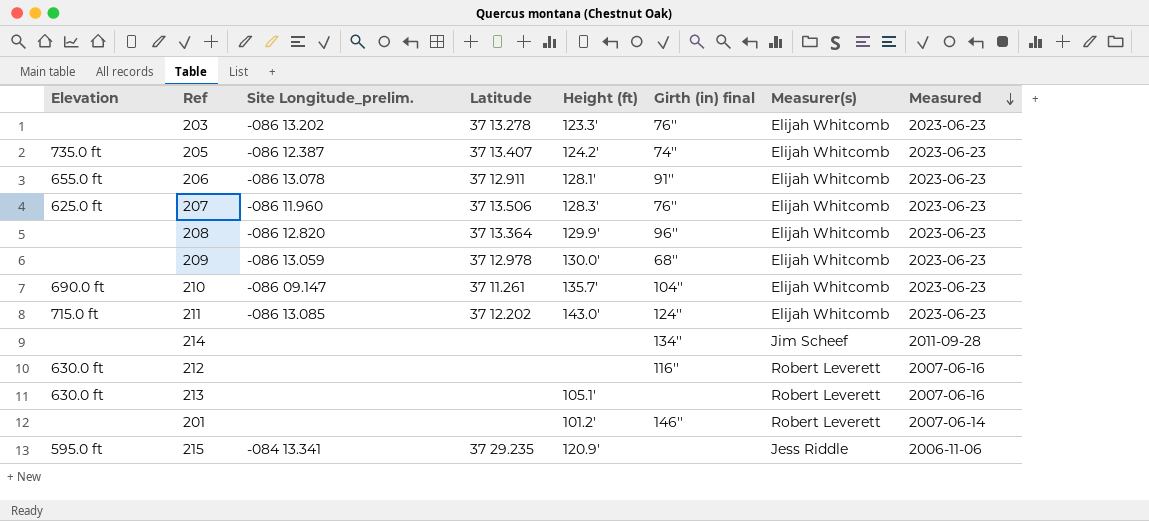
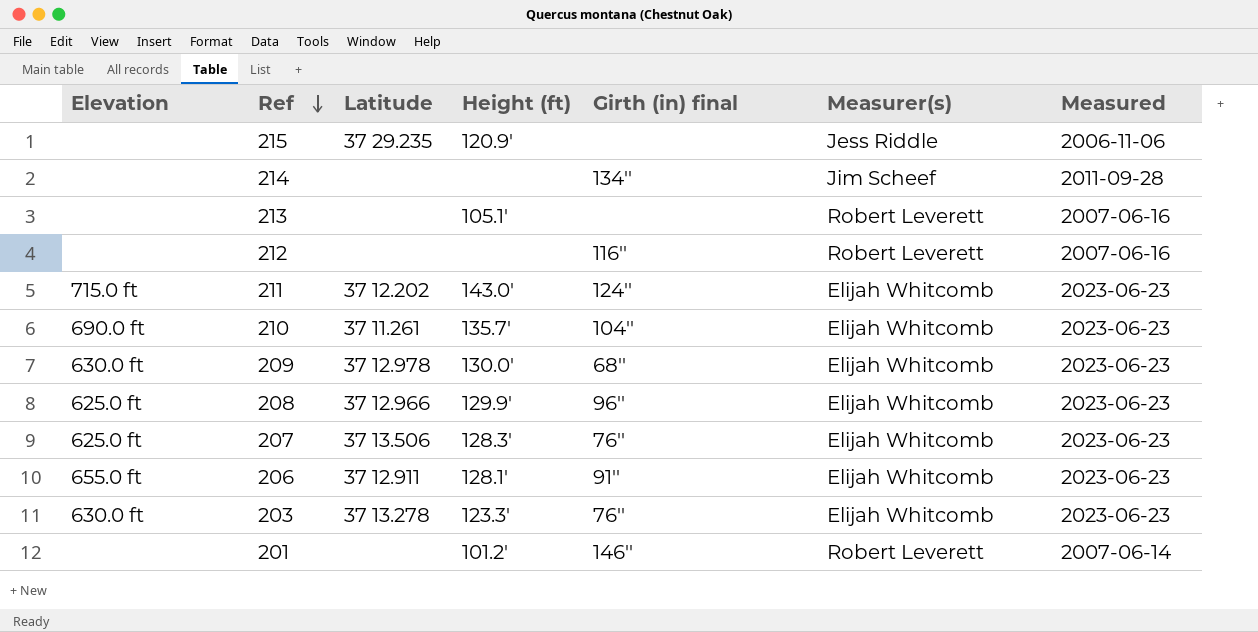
row order: Measured descending -> Ref descending
column Site Longitude_prelim. | position: 3 -> none
row 205: 735.0 ft | -086 12.387 | 37 13.407 | 124.2' | 74'' | Elijah Whitcomb | 2023-06-23 -> none
215 | Elevation: 595.0 ft -> none
213 | Elevation: 630.0 ft -> none
212 | Elevation: 630.0 ft -> none
209 | Elevation: none -> 630.0 ft
208 | Elevation: none -> 625.0 ft
208 | Latitude: 37 13.364 -> 37 12.966
203 | Elevation: none -> 630.0 ft

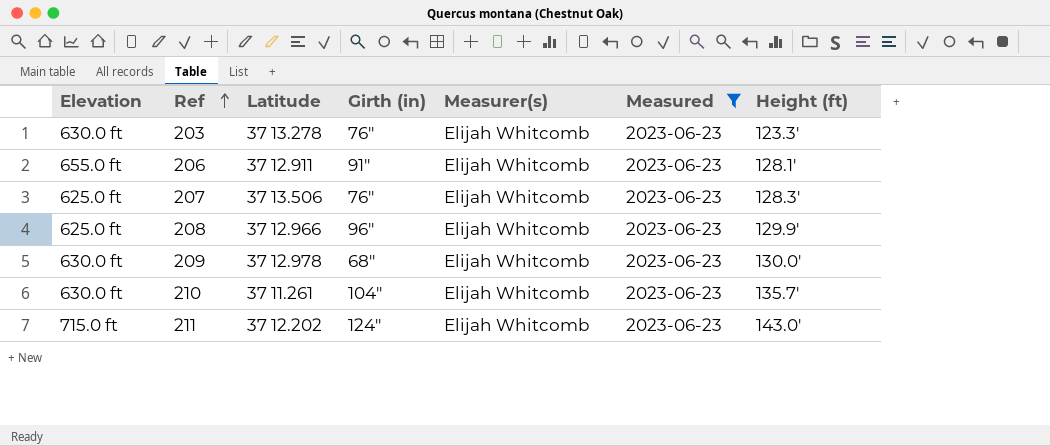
filter: none -> Measured = 2023-06-23
row order: Ref descending -> Ref ascending
column name: Girth (in) final -> Girth (in)
column Height (ft) | position: 4 -> 7
210 | Elevation: 690.0 ft -> 630.0 ft

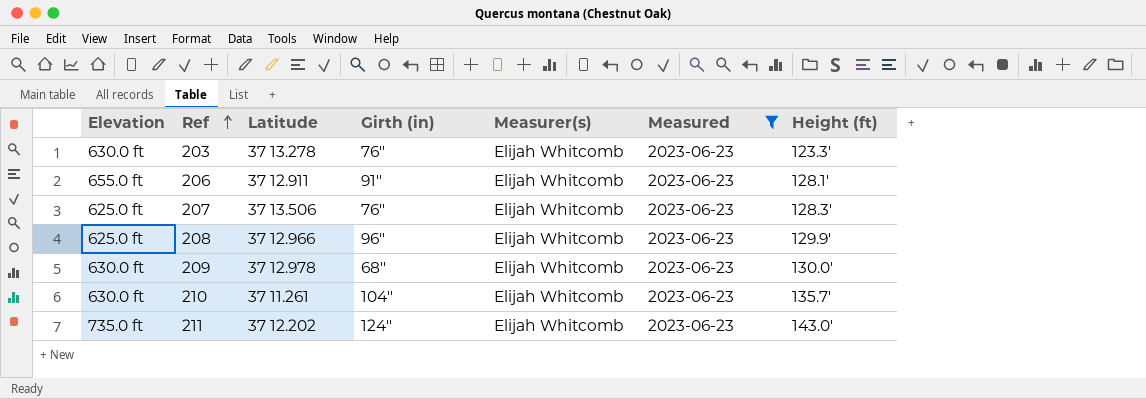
211 | Elevation: 715.0 ft -> 735.0 ft

